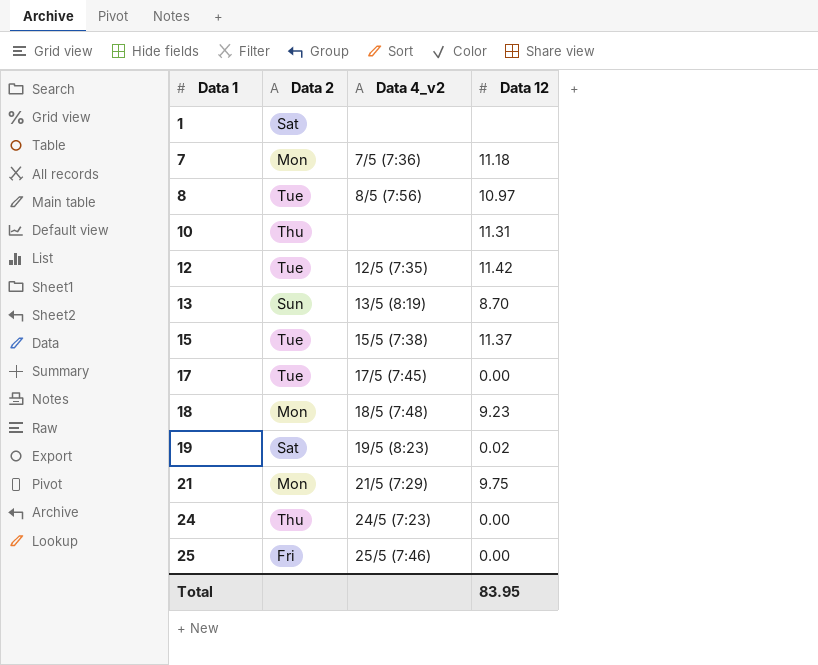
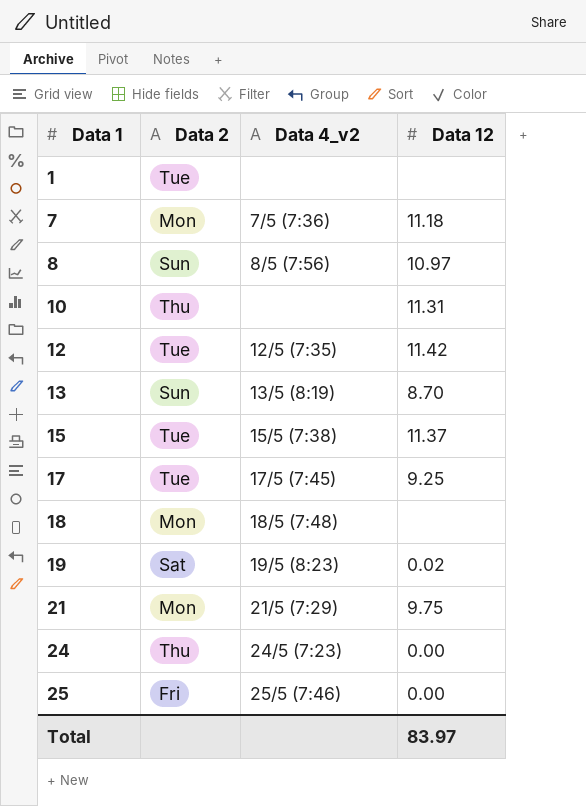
1 | Data 2: Sat -> Tue
8 | Data 2: Tue -> Sun
17 | Data 12: 0.00 -> 9.25
18 | Data 12: 9.23 -> none
Total | Data 12: 83.95 -> 83.97

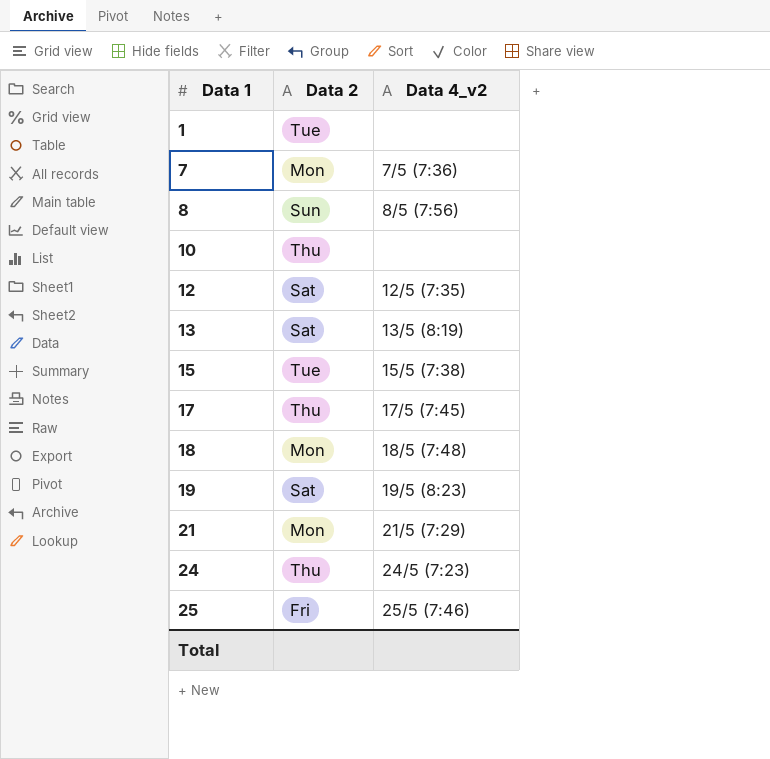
column Data 12 | position: 4 -> none
12 | Data 2: Tue -> Sat
13 | Data 2: Sun -> Sat
17 | Data 2: Tue -> Thu

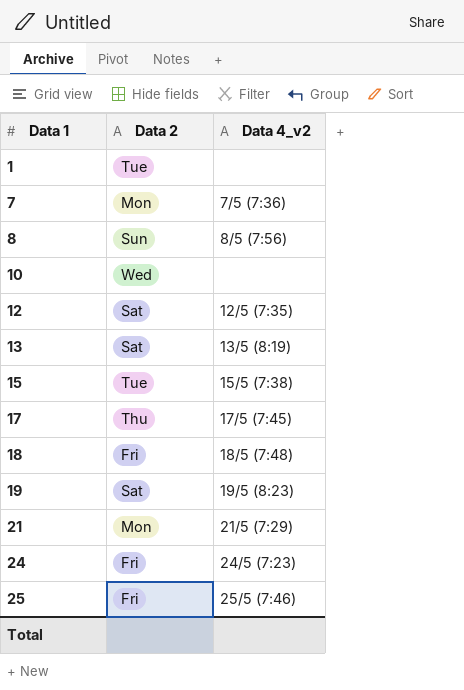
10 | Data 2: Thu -> Wed
18 | Data 2: Mon -> Fri
24 | Data 2: Thu -> Fri

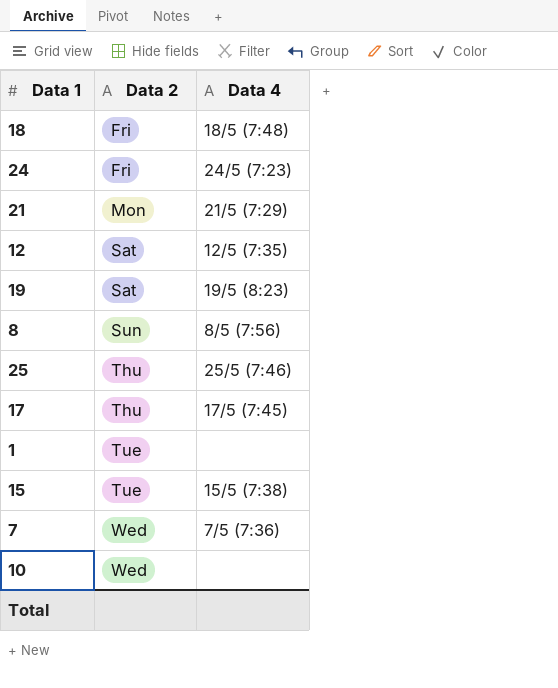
row order: Data 1 ascending -> Data 2 ascending
column name: Data 4_v2 -> Data 4
row 13: Sat | 13/5 (8:19) -> none
25 | Data 2: Fri -> Thu
7 | Data 2: Mon -> Wed

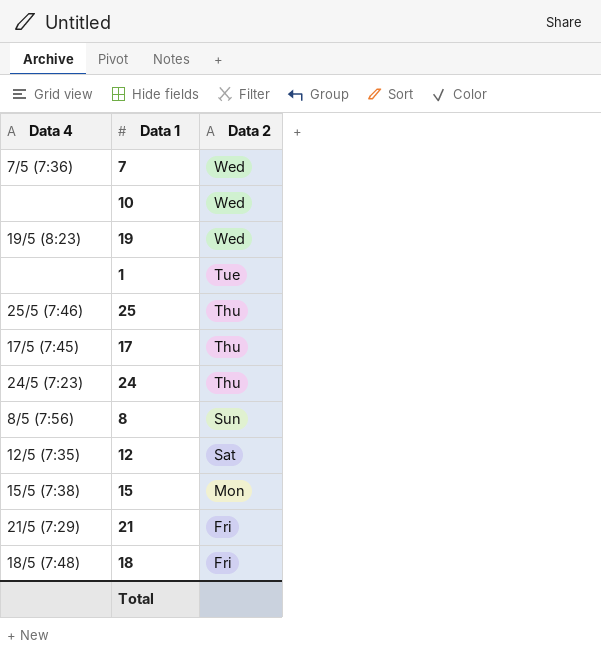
row order: Data 2 ascending -> Data 2 descending
column Data 4 | position: 3 -> 1
19 | Data 2: Sat -> Wed
24 | Data 2: Fri -> Thu
15 | Data 2: Tue -> Mon
21 | Data 2: Mon -> Fri

